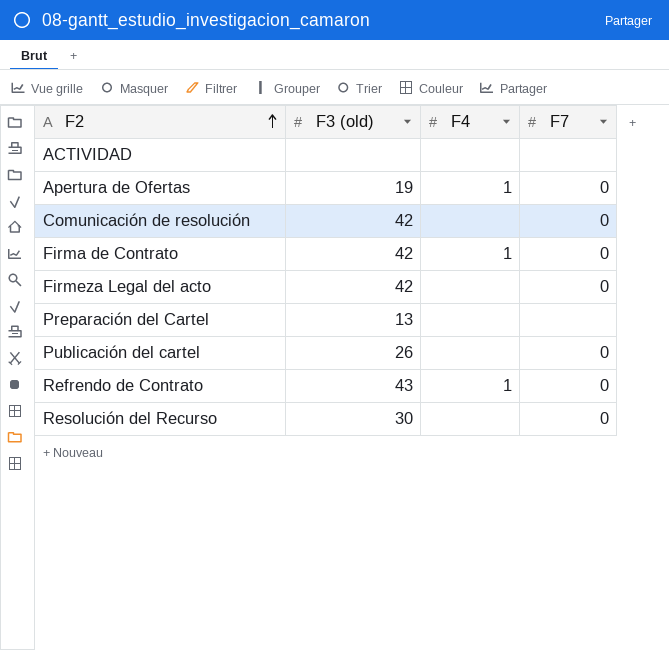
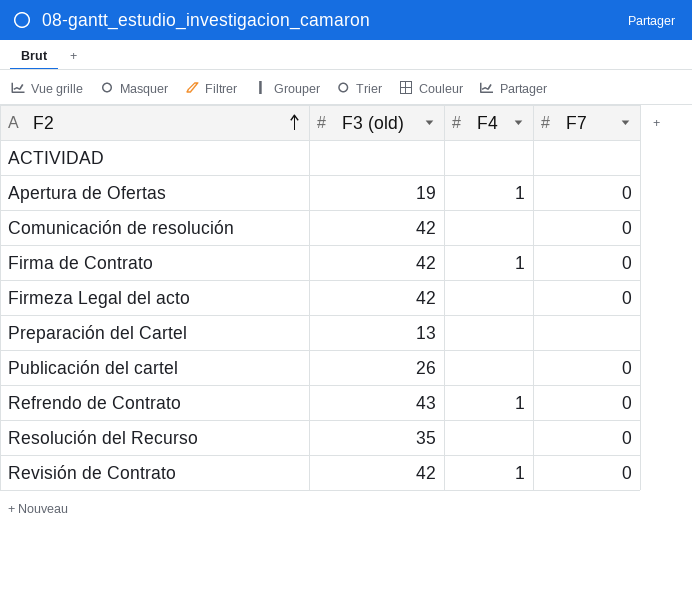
Resolución del Recurso | F3 (old): 30 -> 35
row Revisión de Contrato: none -> 42 | 1 | 0

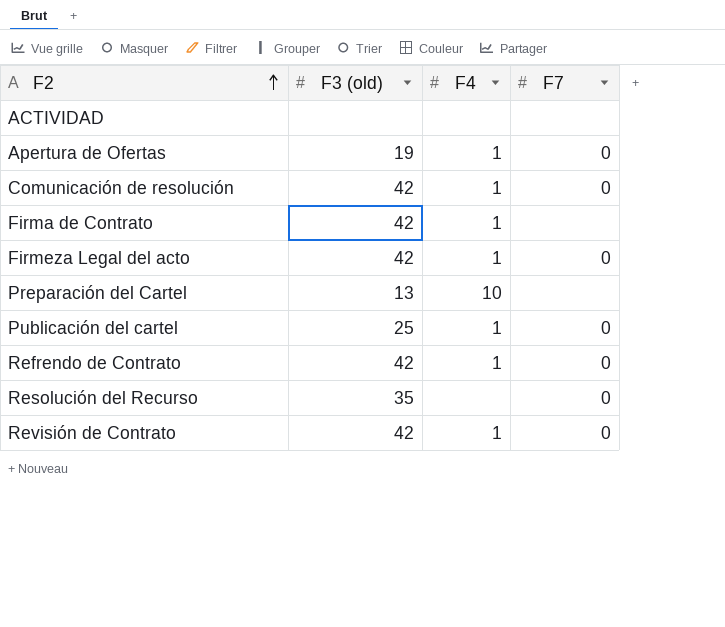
Comunicación de resolución | F4: none -> 1
Firma de Contrato | F7: 0 -> none
Firmeza Legal del acto | F4: none -> 1
Preparación del Cartel | F4: none -> 10
Publicación del cartel | F3 (old): 26 -> 25
Publicación del cartel | F4: none -> 1
Refrendo de Contrato | F3 (old): 43 -> 42

